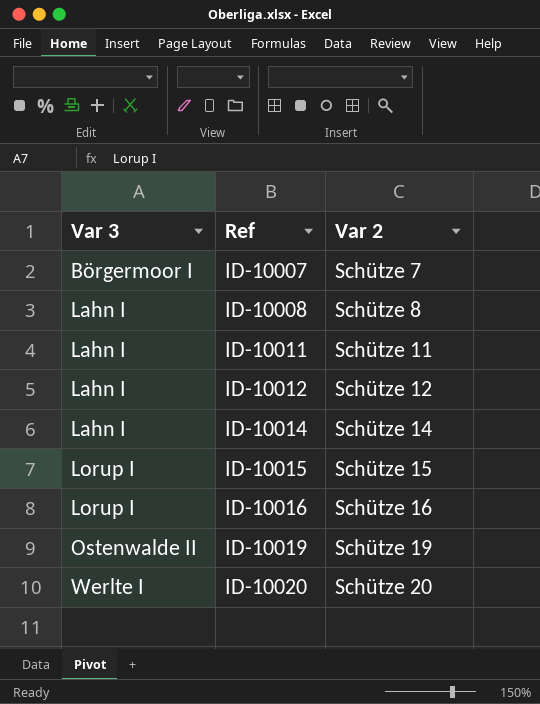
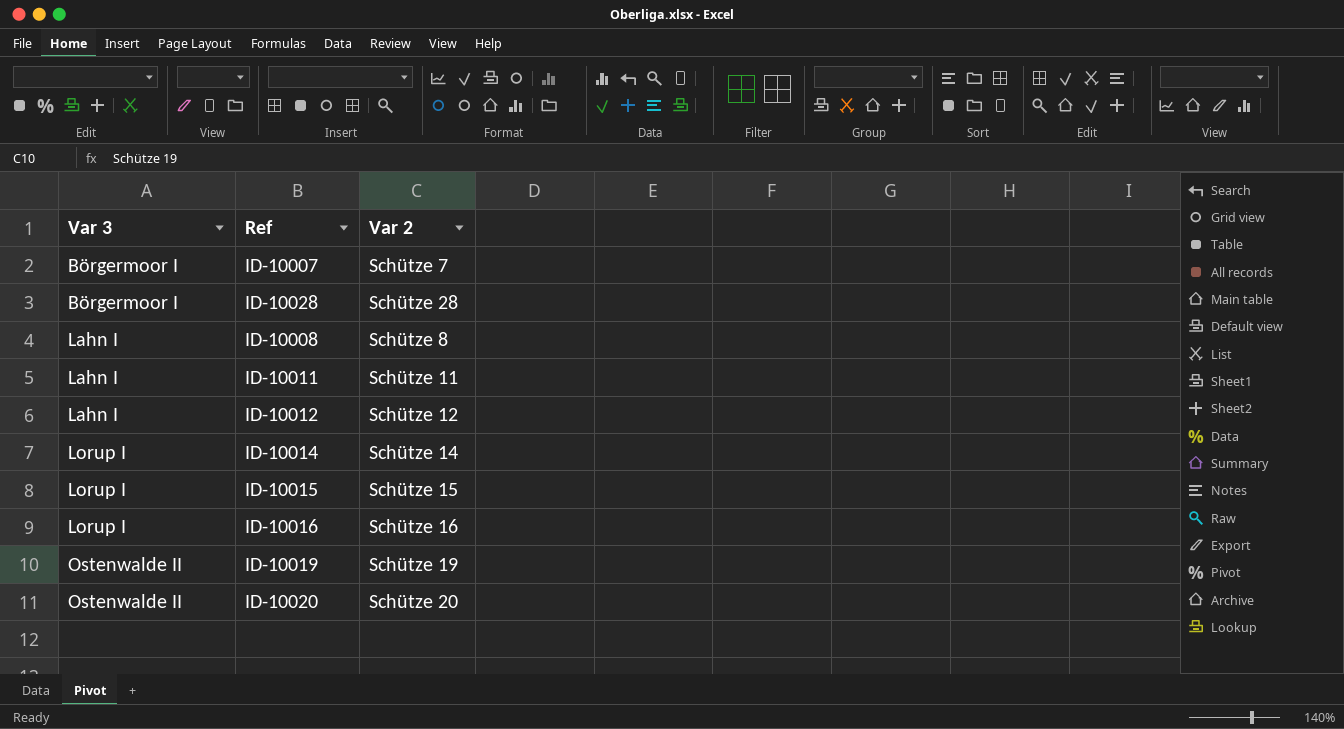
row ID-10028: none -> Börgermoor I | Schütze 28
ID-10014 | Var 3: Lahn I -> Lorup I
ID-10020 | Var 3: Werlte I -> Ostenwalde II

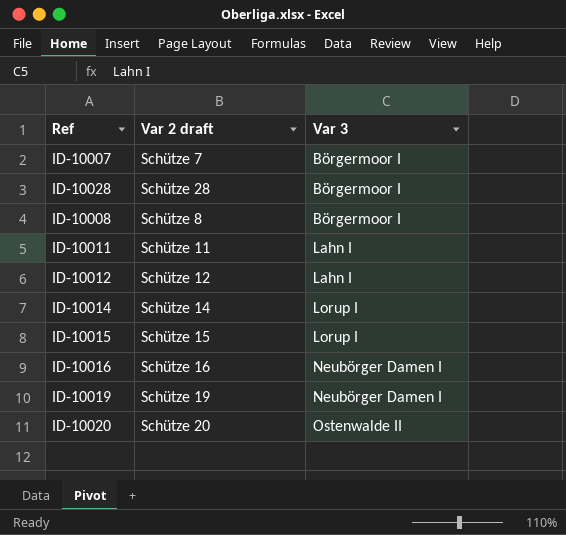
column name: Var 2 -> Var 2 draft
column Var 3 | position: 1 -> 3
ID-10008 | Var 3: Lahn I -> Börgermoor I
ID-10016 | Var 3: Lorup I -> Neubörger Damen I
ID-10019 | Var 3: Ostenwalde II -> Neubörger Damen I

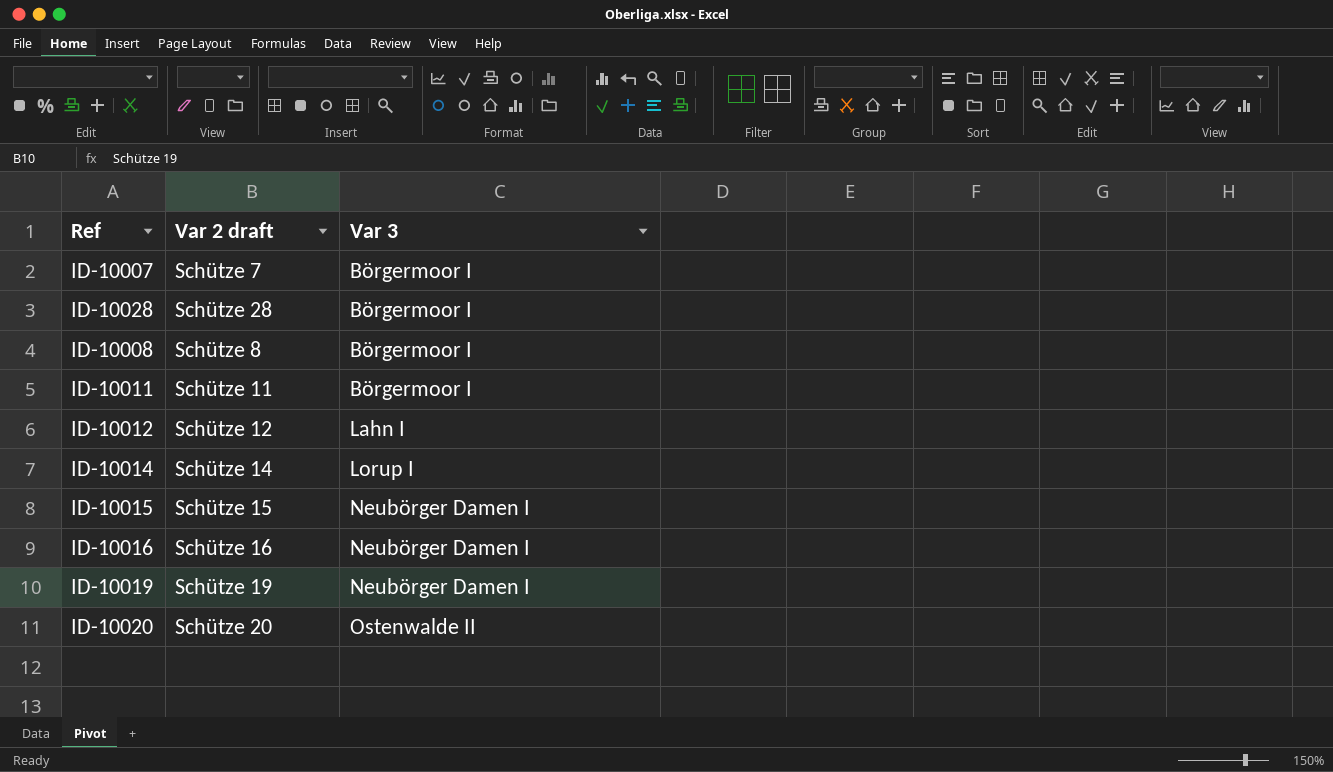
ID-10011 | Var 3: Lahn I -> Börgermoor I
ID-10015 | Var 3: Lorup I -> Neubörger Damen I

